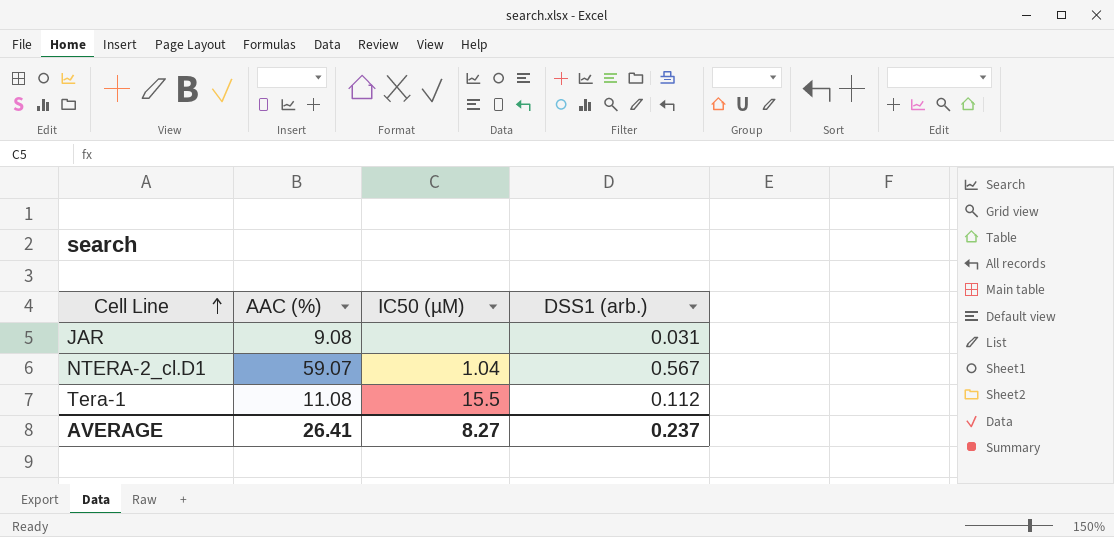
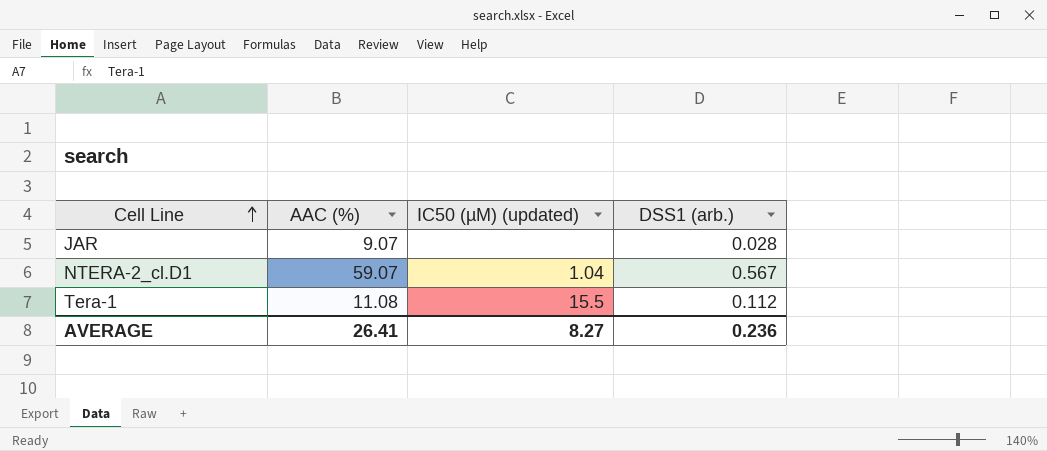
column name: IC50 (µM) -> IC50 (µM) (updated)
JAR | AAC (%): 9.08 -> 9.07
JAR | DSS1 (arb.): 0.031 -> 0.028
AVERAGE | DSS1 (arb.): 0.237 -> 0.236

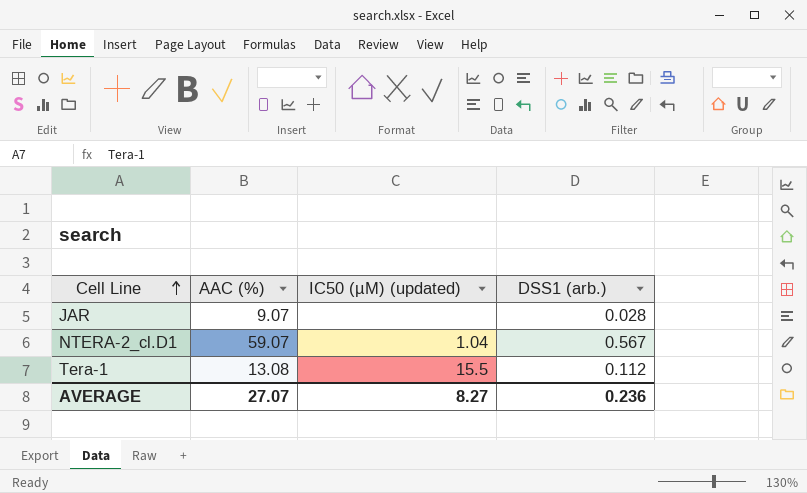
Tera-1 | AAC (%): 11.08 -> 13.08
AVERAGE | AAC (%): 26.41 -> 27.07

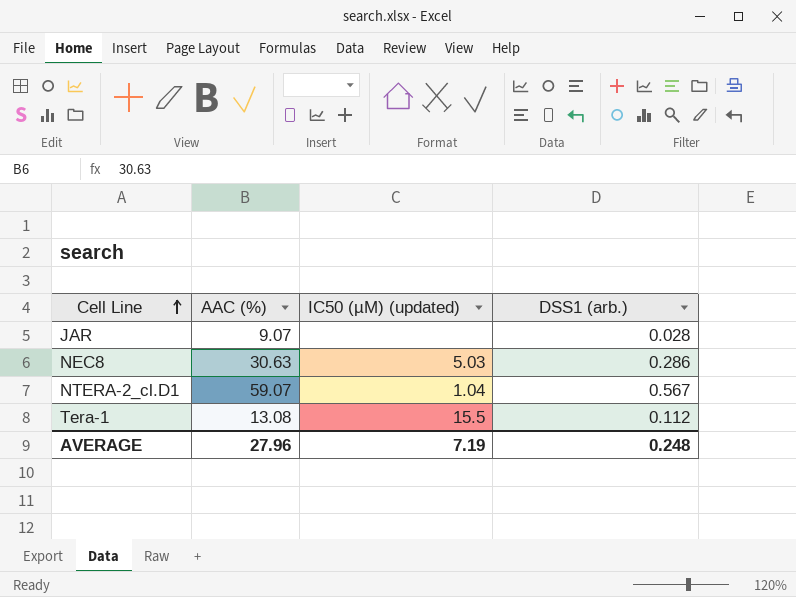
row NEC8: none -> 30.63 | 5.03 | 0.286
AVERAGE | AAC (%): 27.07 -> 27.96
AVERAGE | IC50 (µM) (updated): 8.27 -> 7.19
AVERAGE | DSS1 (arb.): 0.236 -> 0.248

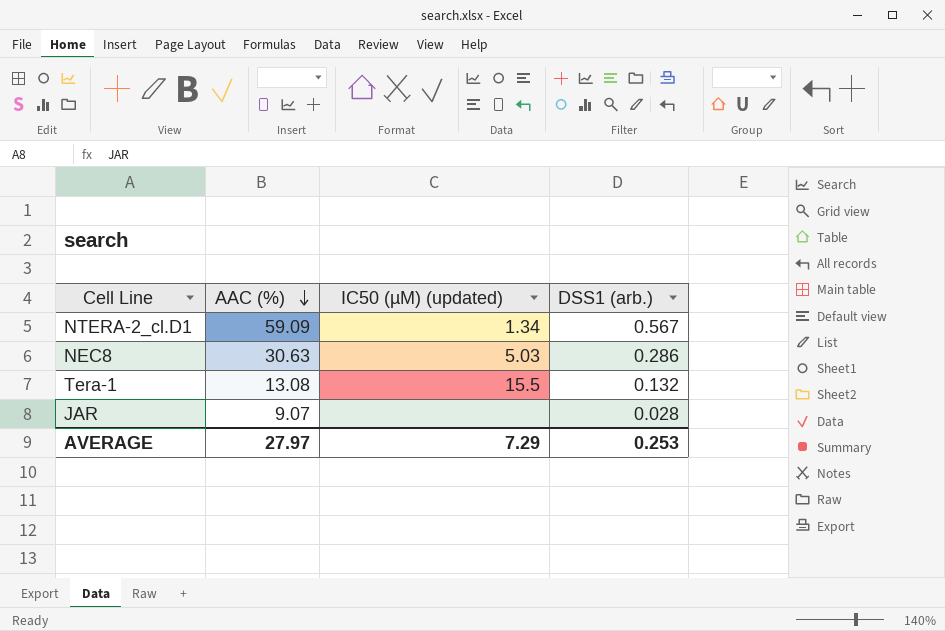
row order: Cell Line ascending -> AAC (%) descending
NTERA-2_cl.D1 | AAC (%): 59.07 -> 59.09
NTERA-2_cl.D1 | IC50 (µM) (updated): 1.04 -> 1.34
Tera-1 | DSS1 (arb.): 0.112 -> 0.132
AVERAGE | AAC (%): 27.96 -> 27.97
AVERAGE | IC50 (µM) (updated): 7.19 -> 7.29
AVERAGE | DSS1 (arb.): 0.248 -> 0.253

